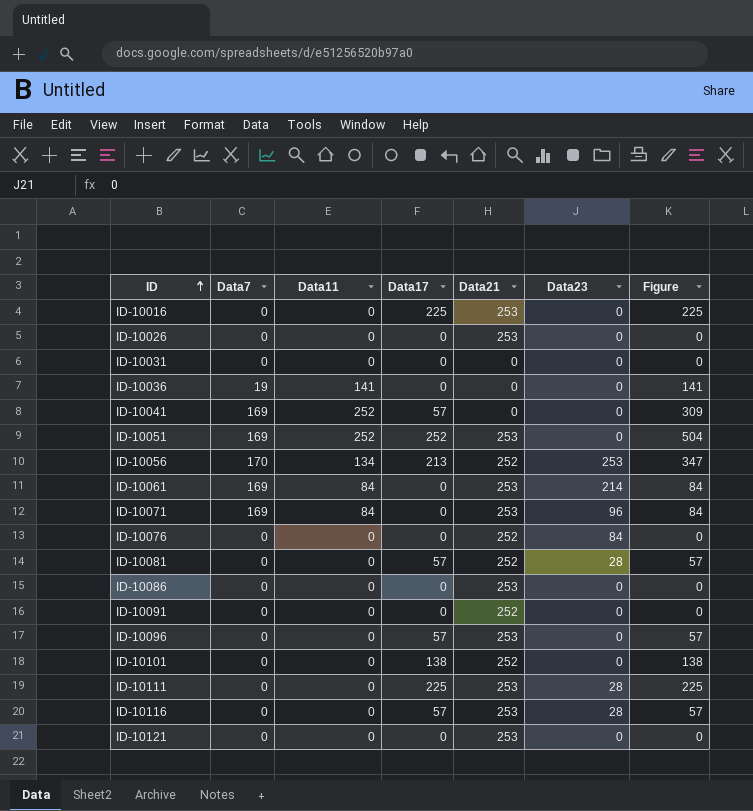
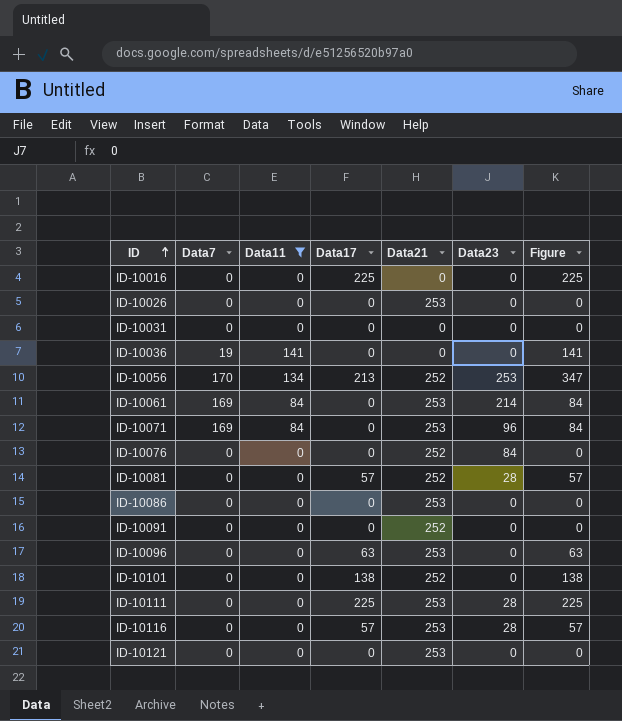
filter: none -> Data11 != 252
ID-10016 | Data21: 253 -> 0
ID-10096 | Data17: 57 -> 63
ID-10096 | Figure: 57 -> 63

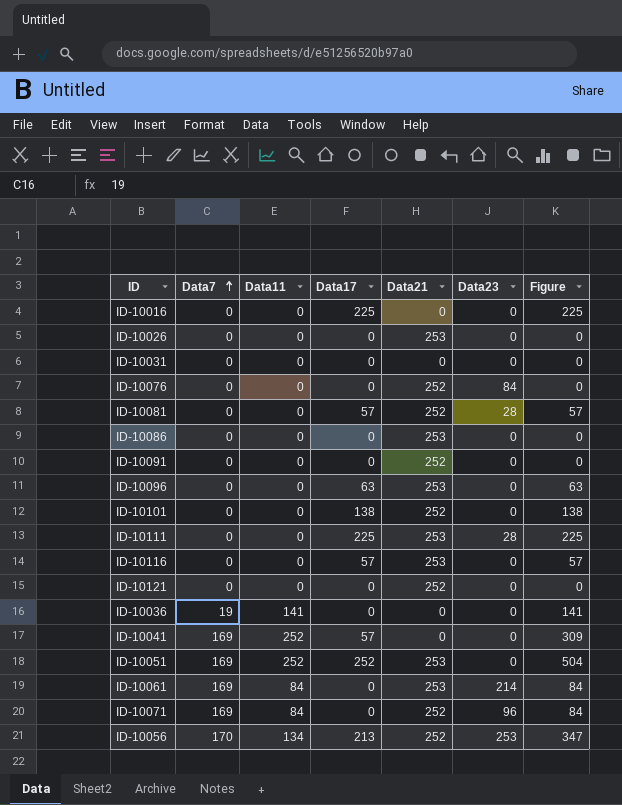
filter: Data11 != 252 -> none
row order: ID ascending -> Data7 ascending
ID-10116 | Data23: 28 -> 0
ID-10121 | Data21: 253 -> 252
ID-10071 | Data21: 253 -> 252

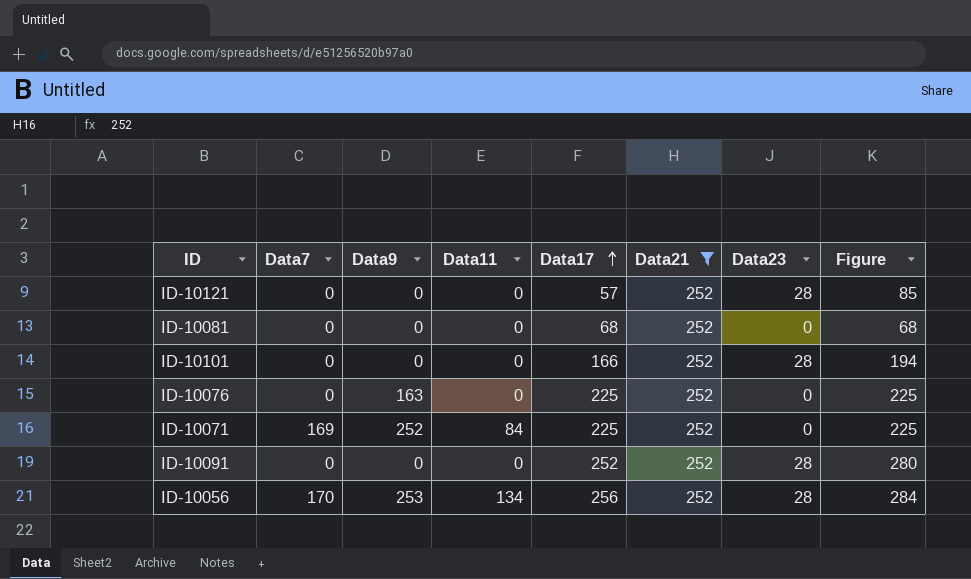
filter: none -> Data21 = 252
row order: Data7 ascending -> Data17 ascending
column Data9 | position: none -> 3
column Figure | formula: [Data11] + [Data17] -> [Data17] + [Data23]
ID-10121 | Data17: 0 -> 57
ID-10121 | Data23: 0 -> 28
ID-10081 | Data17: 57 -> 68
ID-10081 | Data23: 28 -> 0
ID-10101 | Data17: 138 -> 166
ID-10101 | Data23: 0 -> 28
ID-10076 | Data17: 0 -> 225
ID-10076 | Data23: 84 -> 0
ID-10071 | Data17: 0 -> 225
ID-10071 | Data23: 96 -> 0
ID-10091 | Data17: 0 -> 252
ID-10091 | Data23: 0 -> 28
ID-10056 | Data17: 213 -> 256
ID-10056 | Data23: 253 -> 28

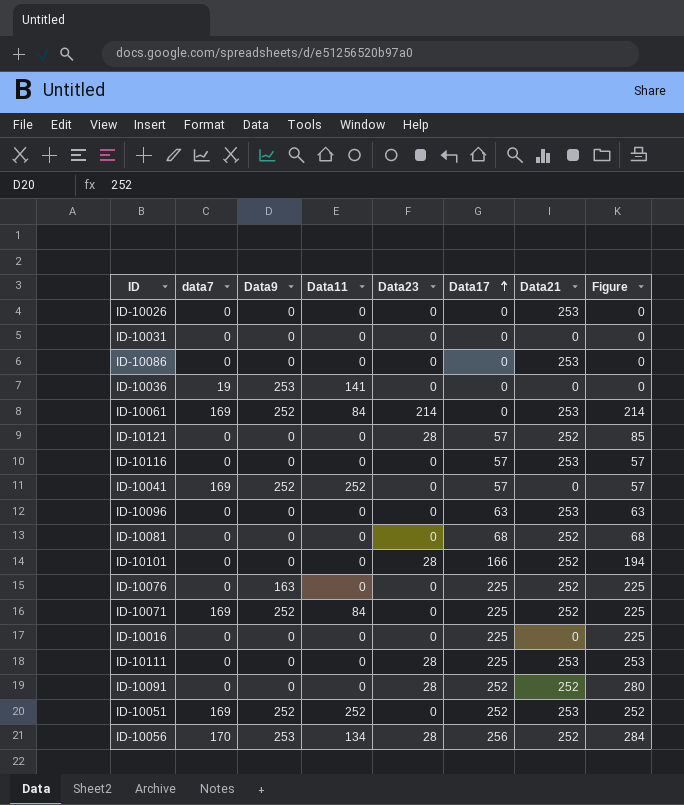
filter: Data21 = 252 -> none
column name: Data7 -> data7
column Data23 | position: 7 -> 5

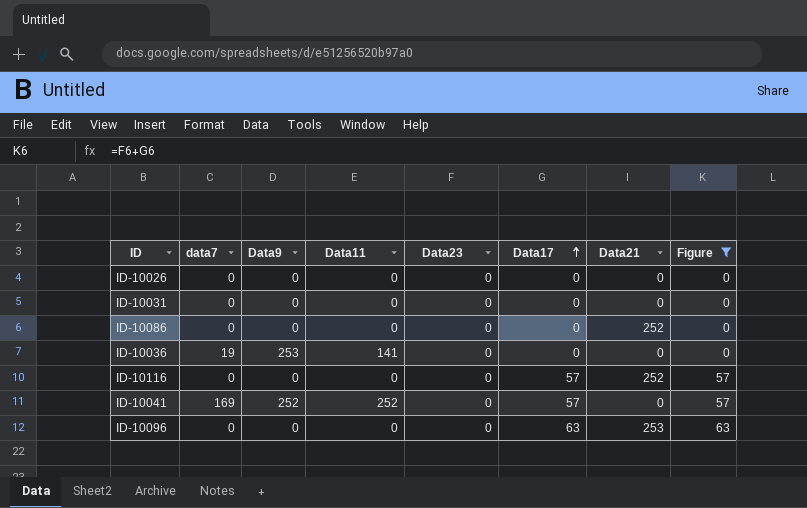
filter: none -> Figure <= 63
ID-10026 | Data21: 253 -> 0
ID-10086 | Data21: 253 -> 252
ID-10116 | Data21: 253 -> 252

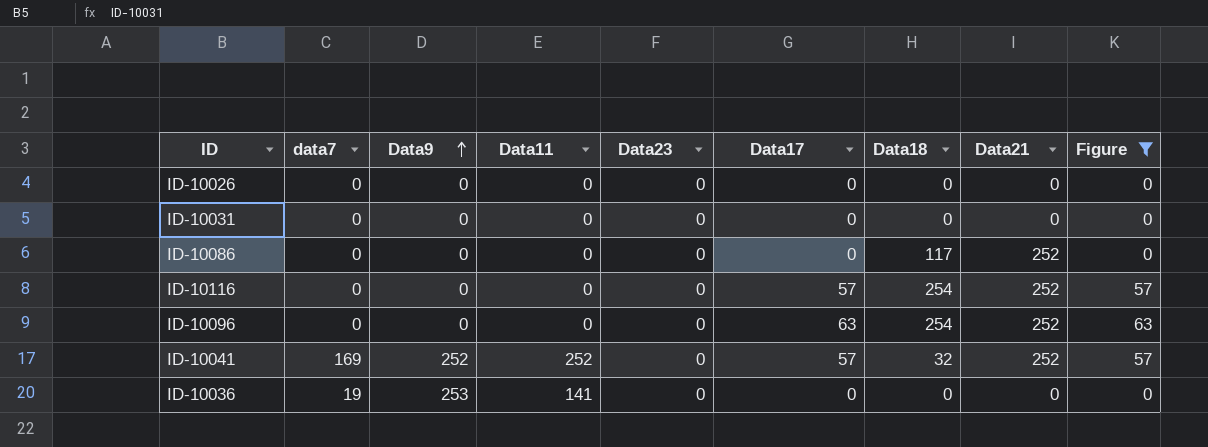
row order: Data17 ascending -> Data9 ascending
column Data18 | position: none -> 7
ID-10096 | Data21: 253 -> 252
ID-10041 | Data21: 0 -> 252

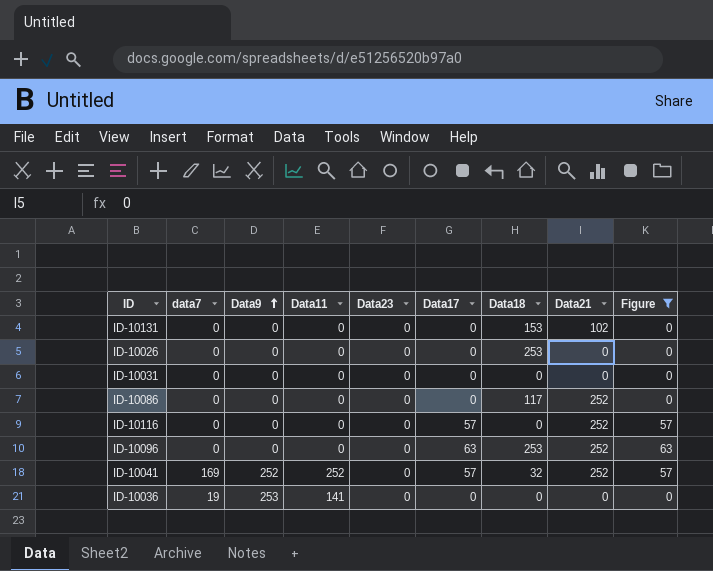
row ID-10131: none -> 0 | 0 | 0 | 0 | 0 | 153 | 102 | 0
ID-10026 | Data18: 0 -> 253
ID-10116 | Data18: 254 -> 0
ID-10096 | Data18: 254 -> 253

